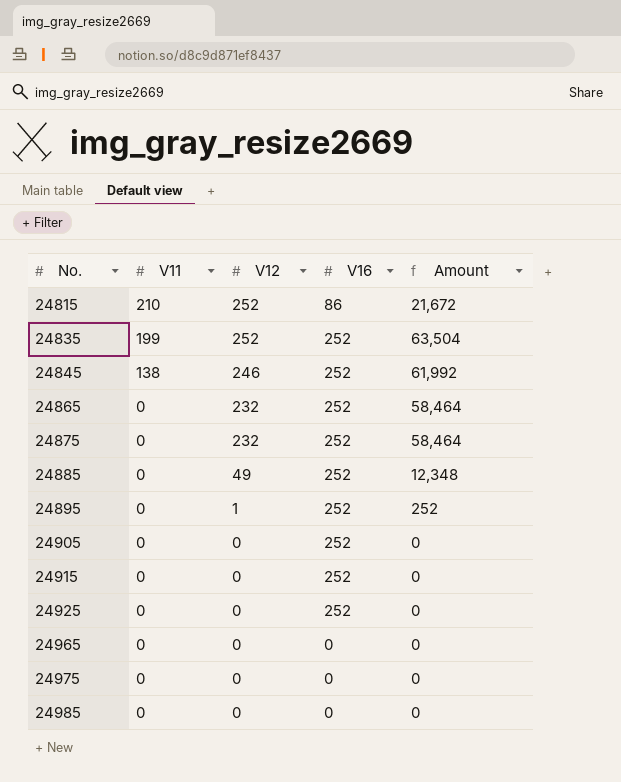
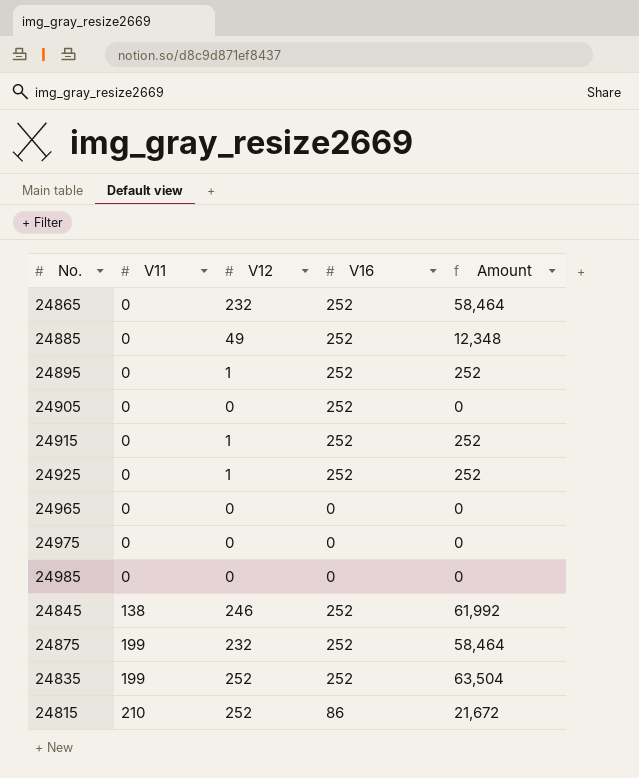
row order: No. ascending -> V11 ascending
24915 | V12: 0 -> 1
24915 | Amount: 0 -> 252
24925 | V12: 0 -> 1
24925 | Amount: 0 -> 252
24875 | V11: 0 -> 199

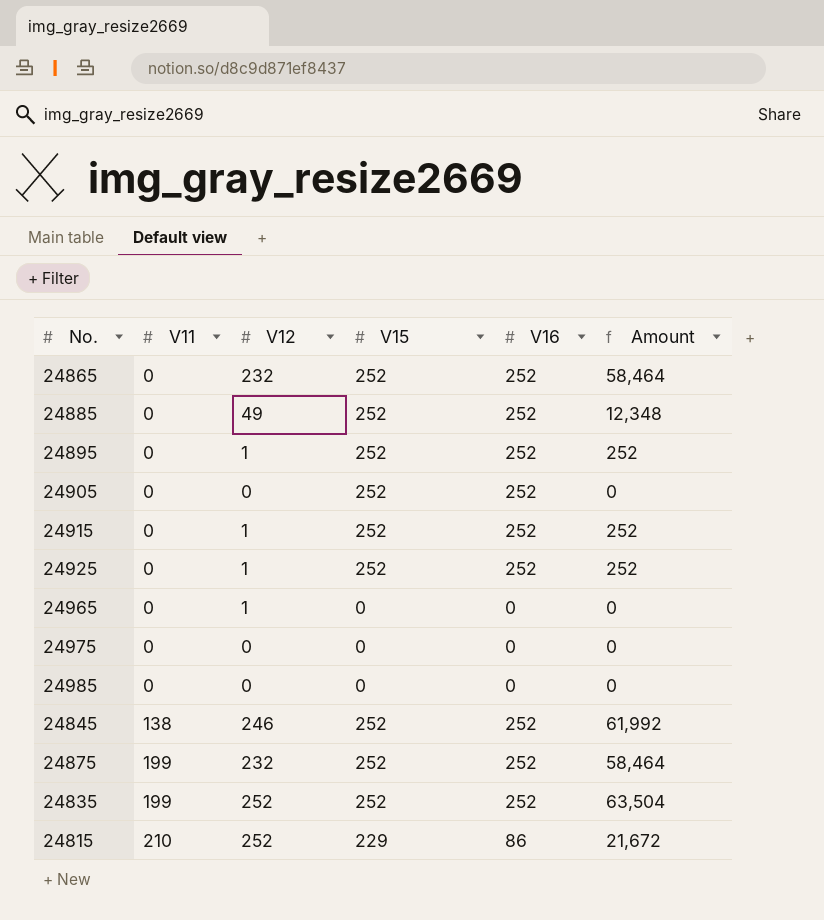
column V15 | position: none -> 4
24965 | V12: 0 -> 1

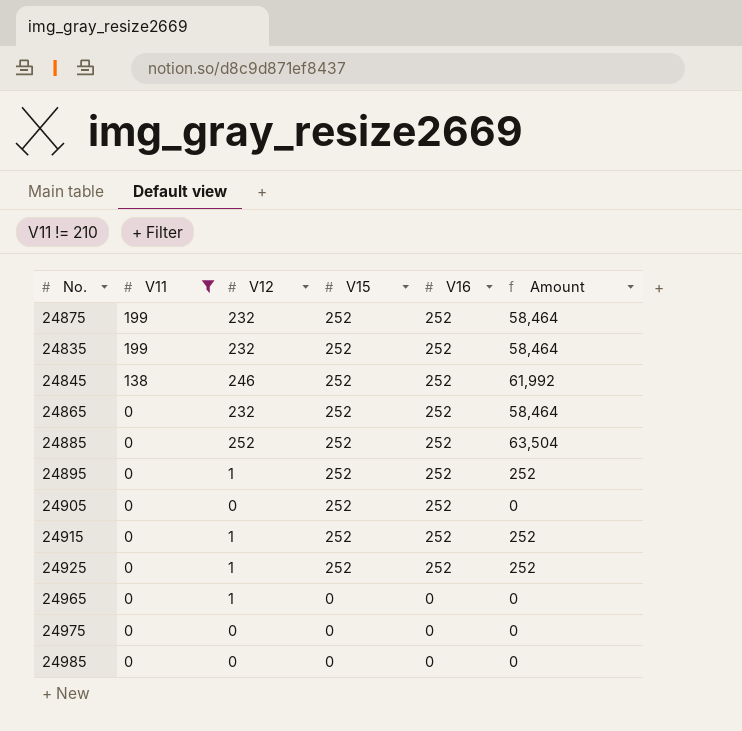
filter: none -> V11 != 210
row order: V11 ascending -> V11 descending
24835 | V12: 252 -> 232
24835 | Amount: 63,504 -> 58,464
24885 | V12: 49 -> 252
24885 | Amount: 12,348 -> 63,504

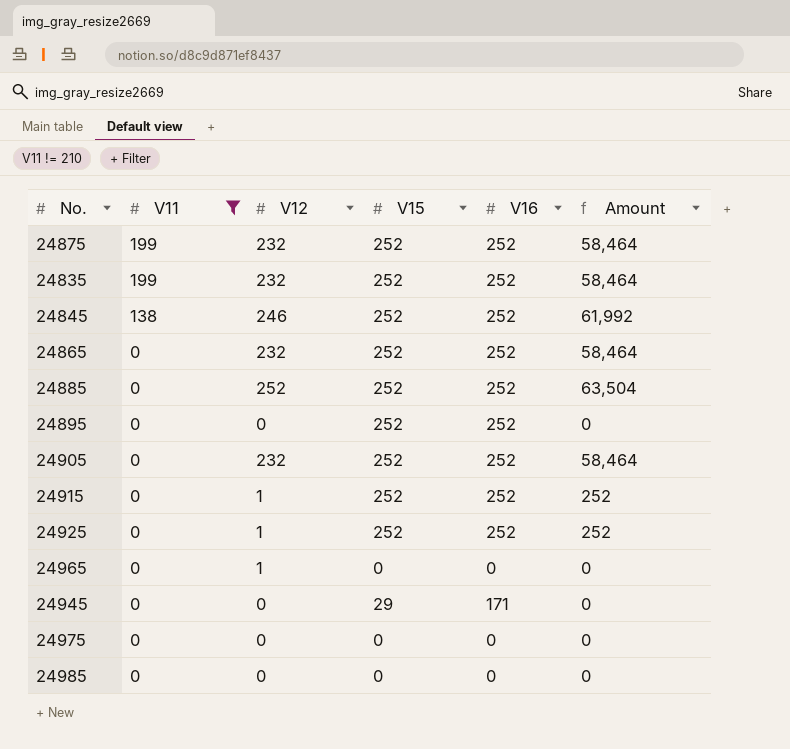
24895 | V12: 1 -> 0
24895 | Amount: 252 -> 0
24905 | V12: 0 -> 232
24905 | Amount: 0 -> 58,464
row 24945: none -> 0 | 0 | 29 | 171 | 0

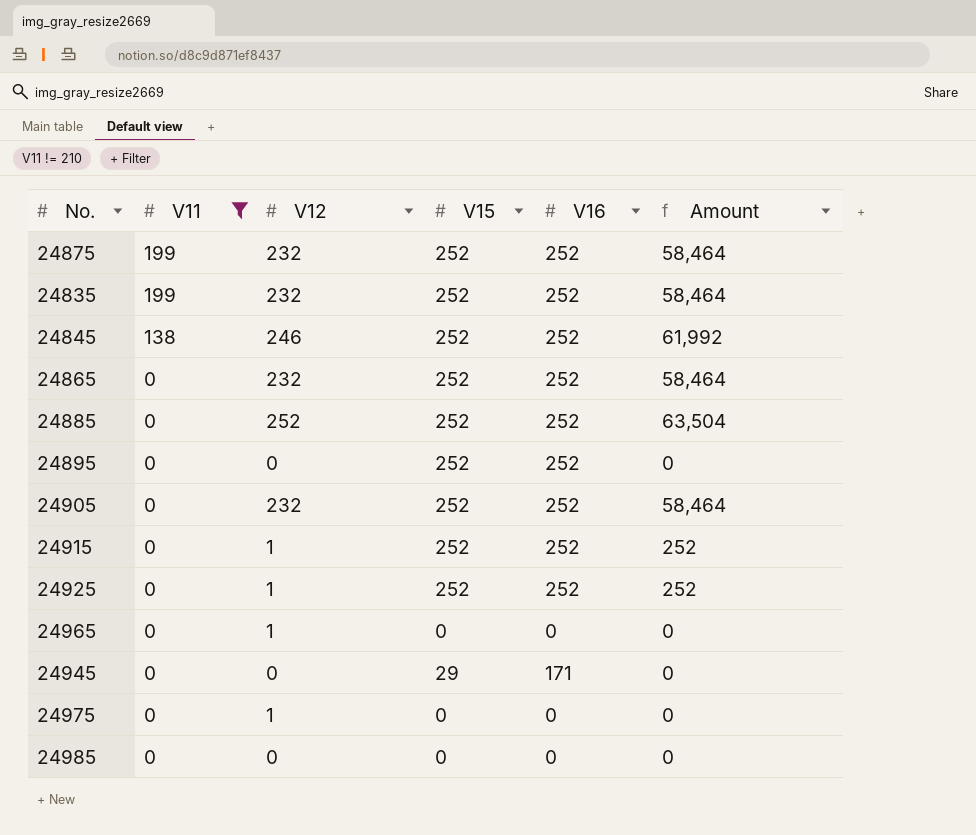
24975 | V12: 0 -> 1

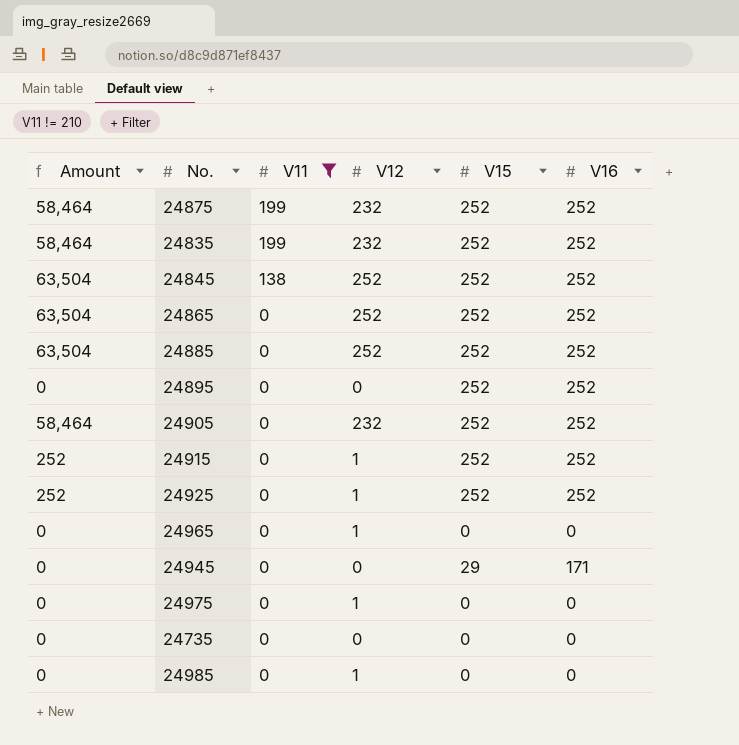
column Amount | position: 6 -> 1
24845 | Amount: 61,992 -> 63,504
24845 | V12: 246 -> 252
24865 | Amount: 58,464 -> 63,504
24865 | V12: 232 -> 252
row 24735: none -> 0 | 0 | 0 | 0 | 0
24985 | V12: 0 -> 1

